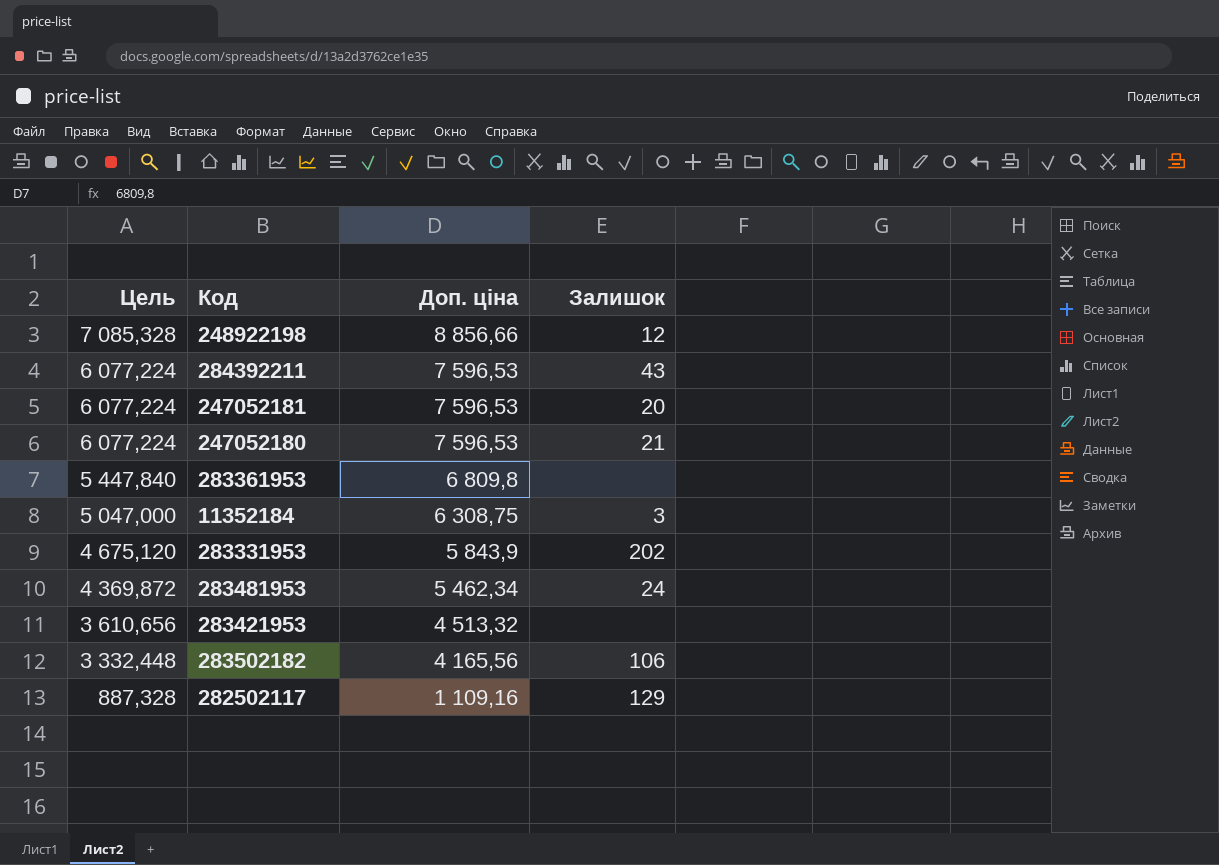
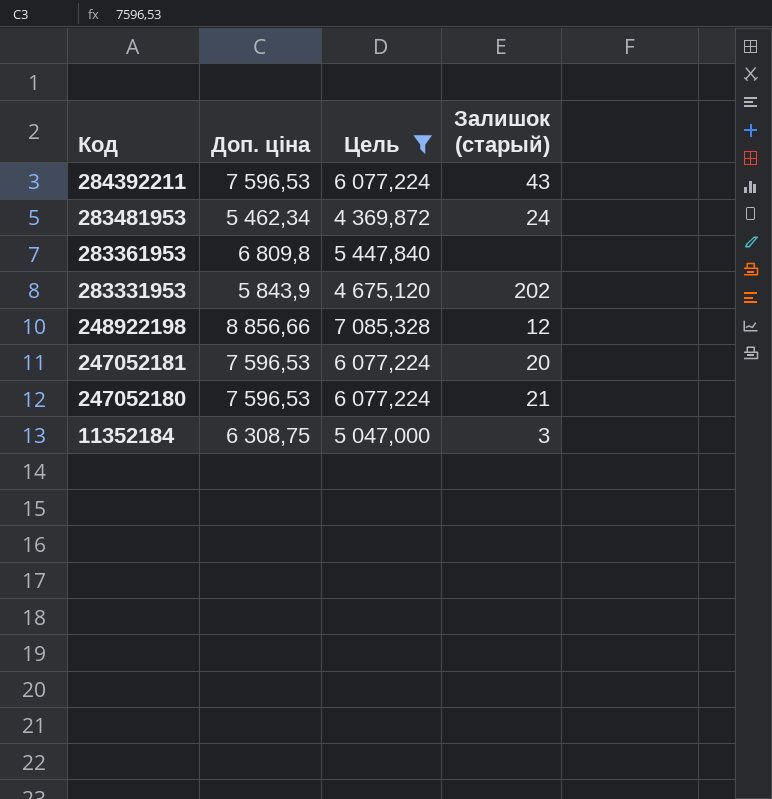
filter: none -> Цель >= 4 369,872
row order: Цель descending -> Код descending
column Цель | position: 1 -> 3
column name: Залишок -> Залишок (старый)

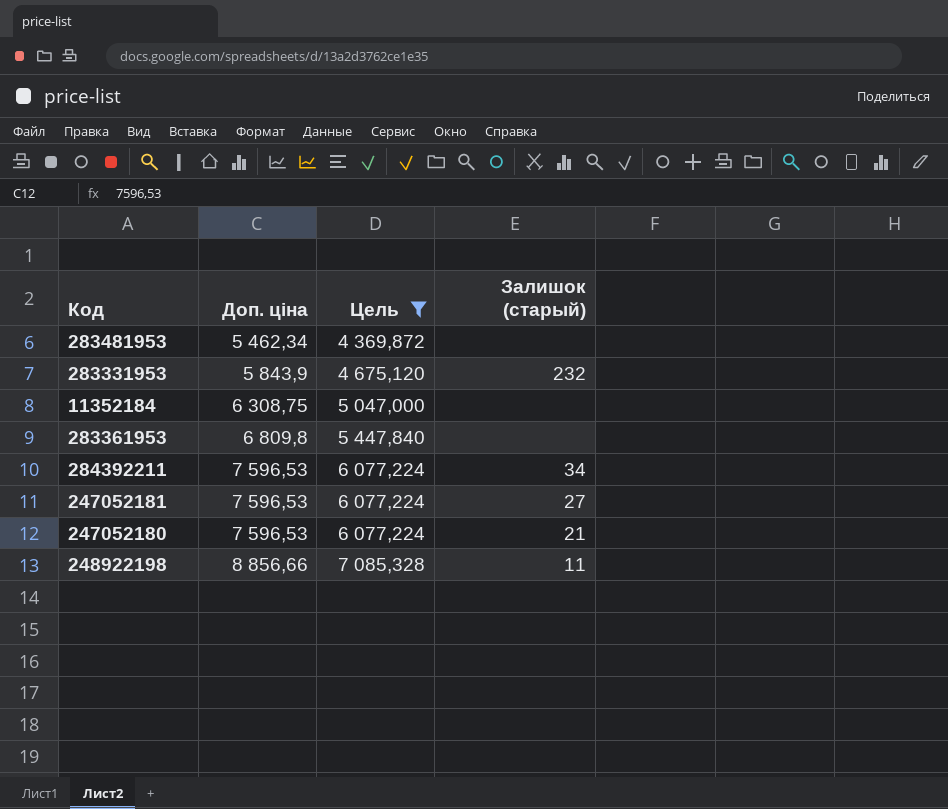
row order: Код descending -> Доп. ціна ascending
283481953 | Залишок (старый): 24 -> none
283331953 | Залишок (старый): 202 -> 232
11352184 | Залишок (старый): 3 -> none
284392211 | Залишок (старый): 43 -> 34
247052181 | Залишок (старый): 20 -> 27
248922198 | Залишок (старый): 12 -> 11

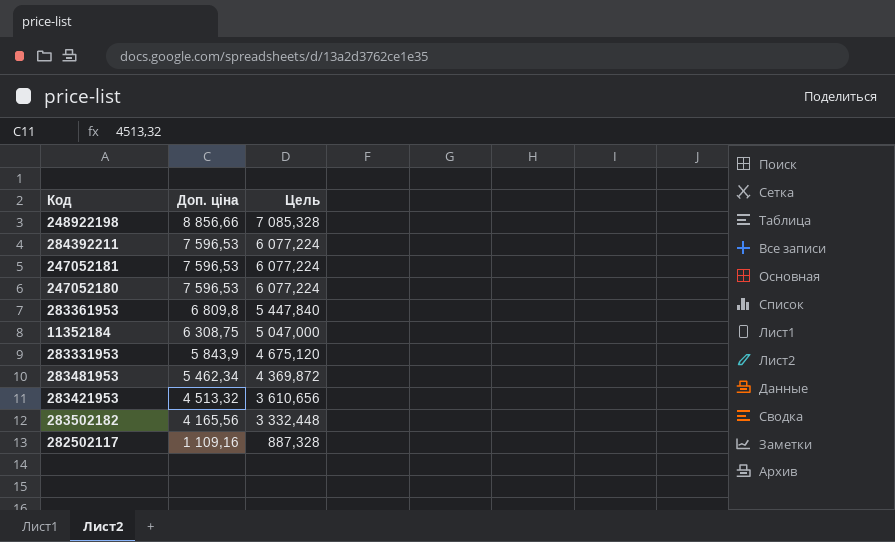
filter: Цель >= 4 369,872 -> none
row order: Доп. ціна ascending -> Доп. ціна descending
column Залишок (старый) | position: 4 -> none

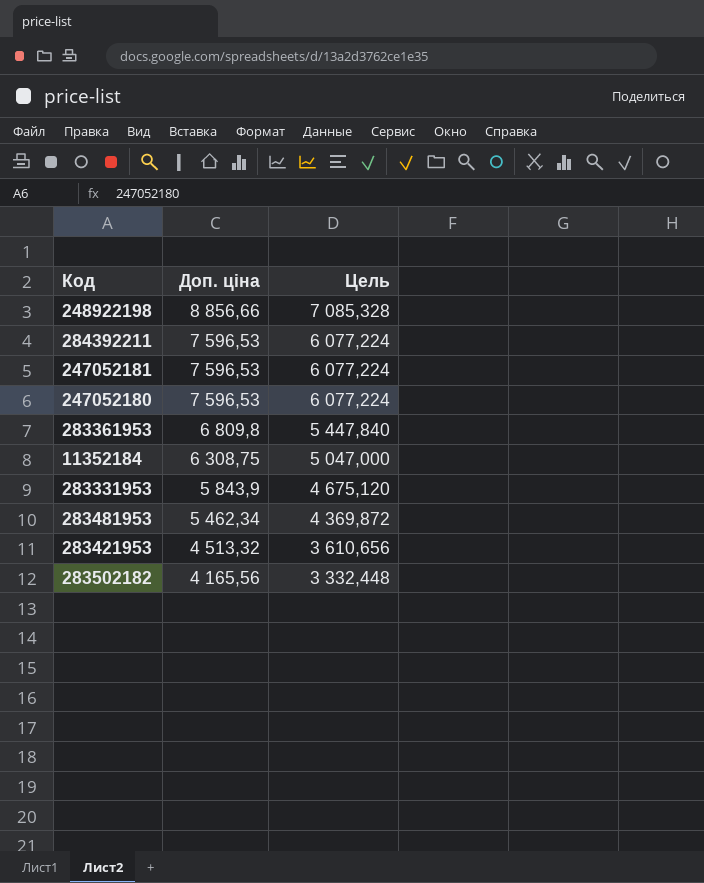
row 282502117: 1 109,16 | 887,328 -> none

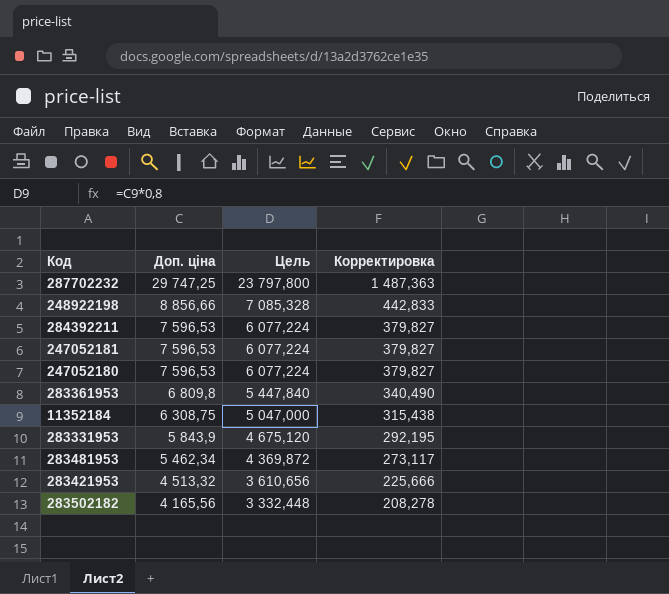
column Корректировка | formula: none -> [Доп. ціна] * 0,05
row 287702232: none -> 29 747,25 | 23 797,800 | 1 487,363

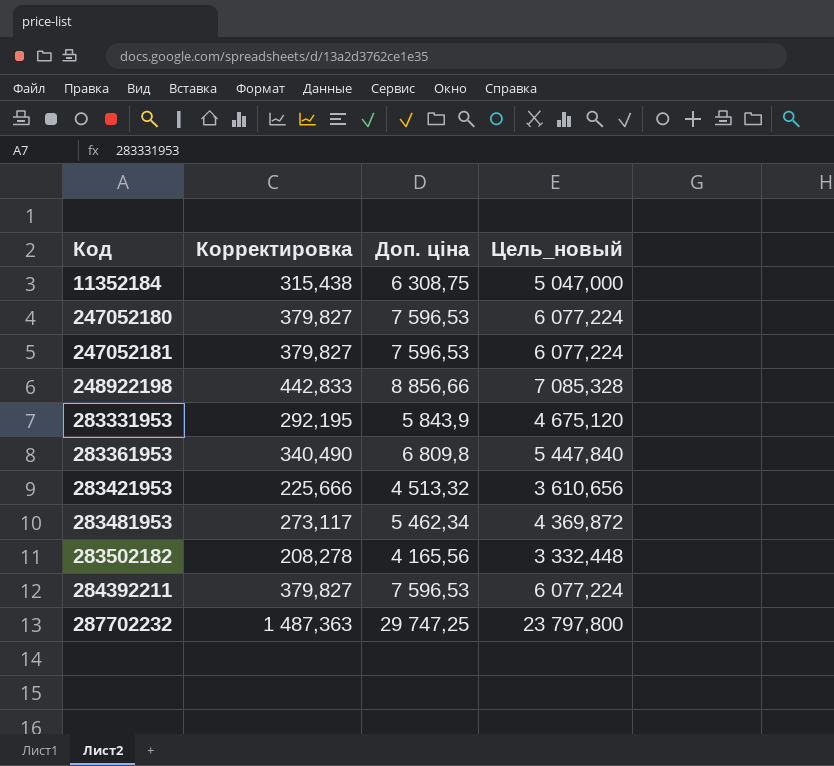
row order: Доп. ціна descending -> Код ascending
column Корректировка | position: 4 -> 2
column name: Цель -> Цель_новый

